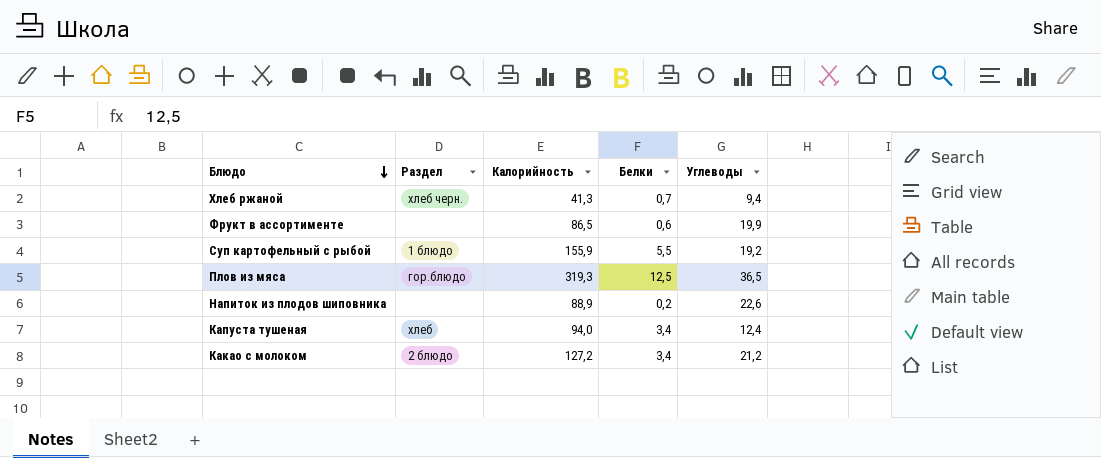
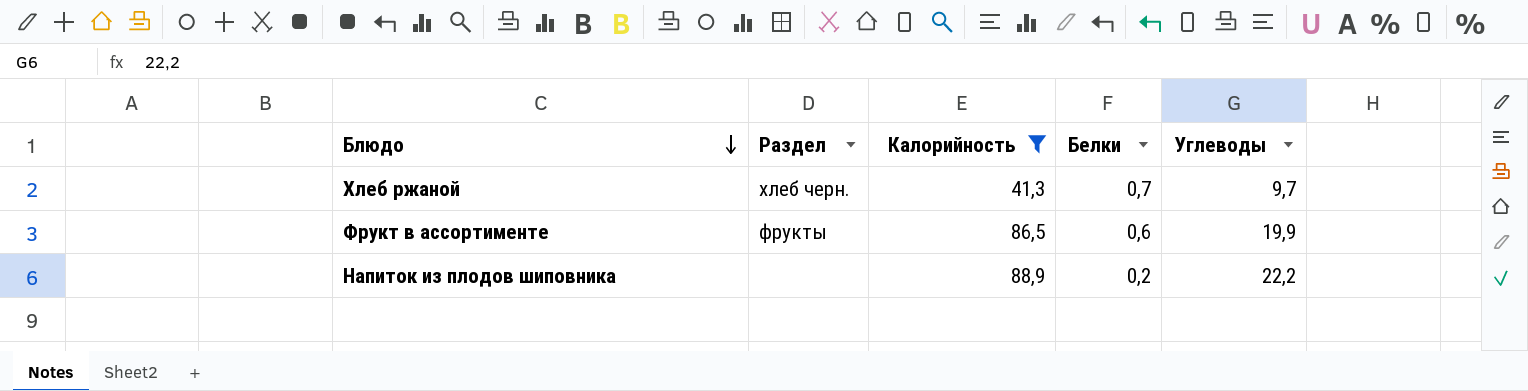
filter: none -> Калорийность <= 88,9
Хлеб ржаной | Углеводы: 9,4 -> 9,7
Фрукт в ассортименте | Раздел: none -> фрукты
Напиток из плодов шиповника | Углеводы: 22,6 -> 22,2

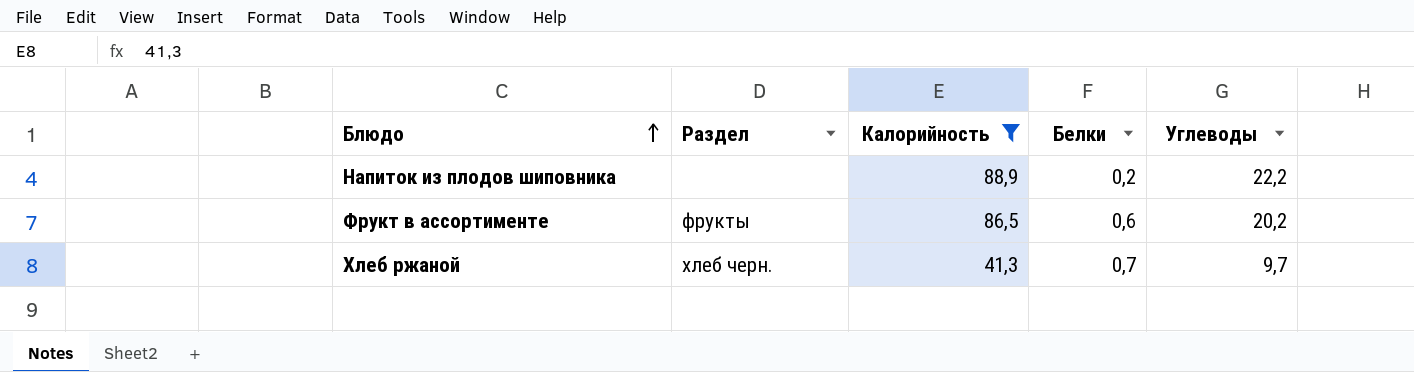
row order: Блюдо descending -> Блюдо ascending
Фрукт в ассортименте | Углеводы: 19,9 -> 20,2

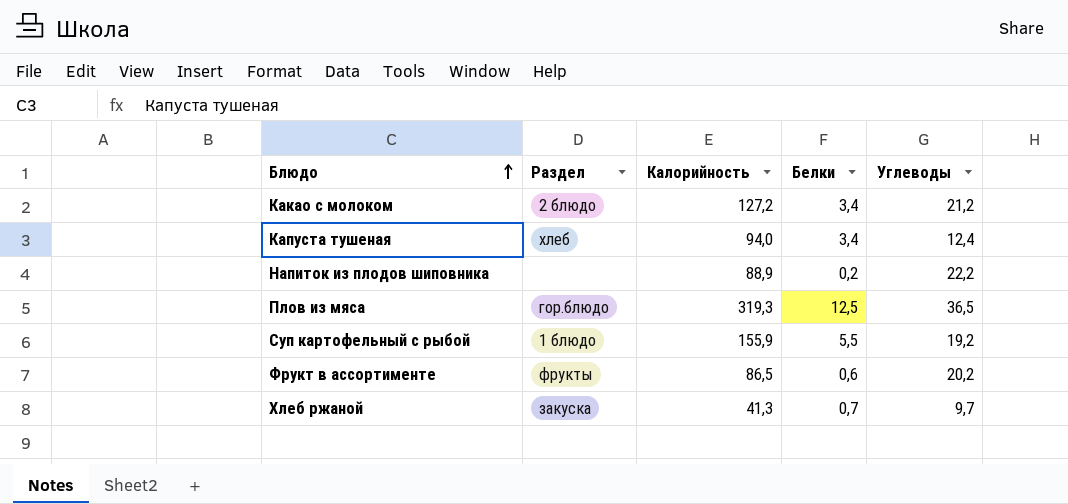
filter: Калорийность <= 88,9 -> none
Хлеб ржаной | Раздел: хлеб черн. -> закуска

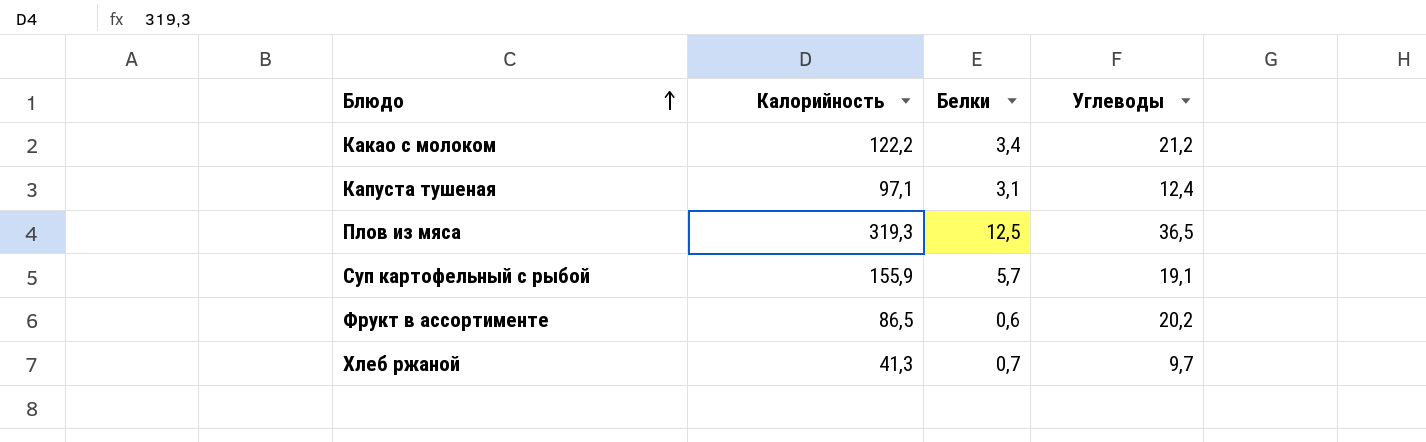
column Раздел | position: 2 -> none
row Напиток из плодов шиповника: none | 88,9 | 0,2 | 22,2 -> none
Какао с молоком | Калорийность: 127,2 -> 122,2
Капуста тушеная | Калорийность: 94,0 -> 97,1
Капуста тушеная | Белки: 3,4 -> 3,1
Суп картофельный с рыбой | Белки: 5,5 -> 5,7
Суп картофельный с рыбой | Углеводы: 19,2 -> 19,1

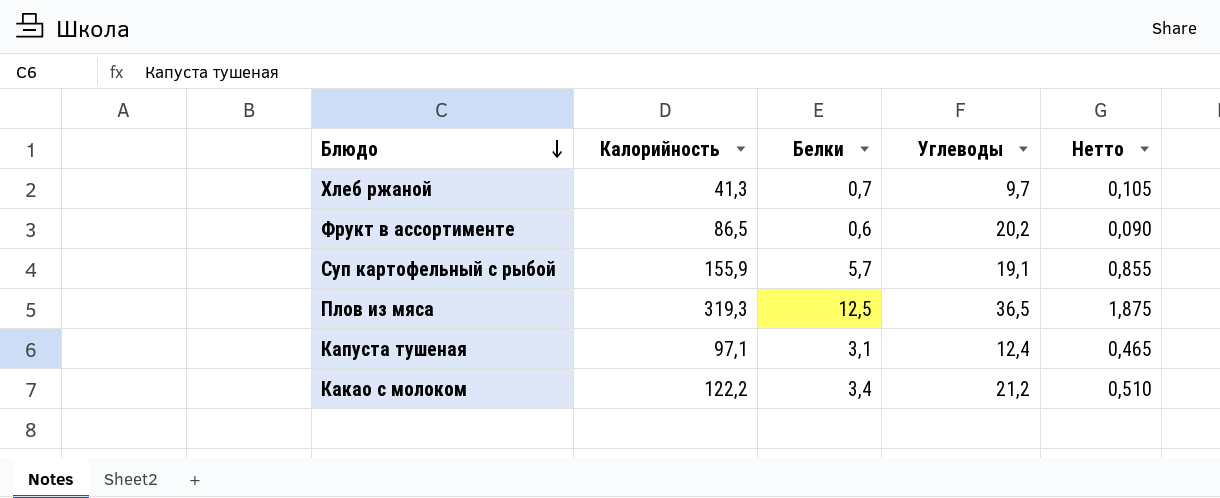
row order: Блюдо ascending -> Блюдо descending
column Нетто | formula: none -> [Белки] * 0,15

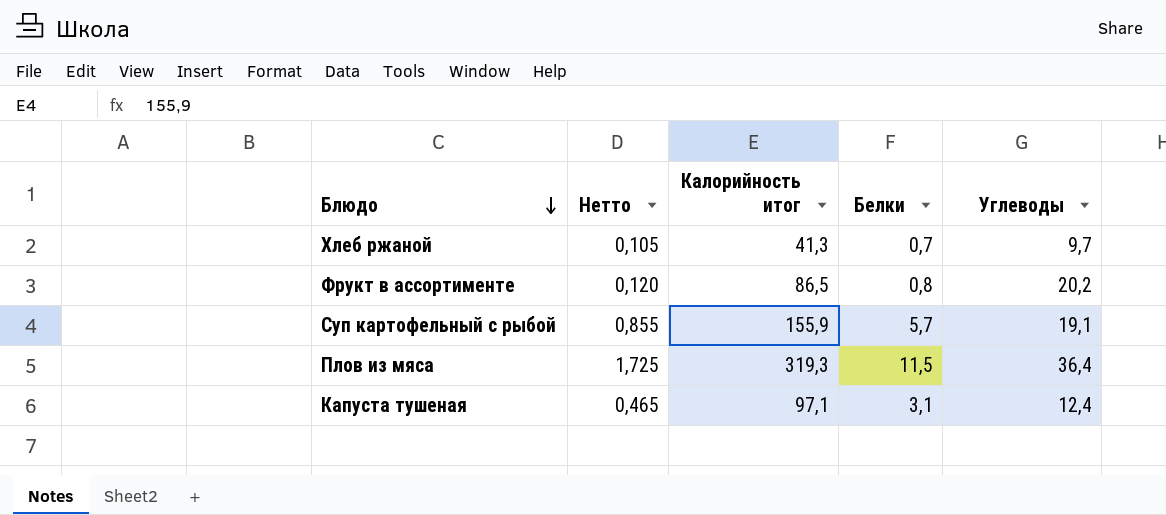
column Нетто | position: 5 -> 2
column name: Калорийность -> Калорийность итог
row Какао с молоком: 122,2 | 3,4 | 21,2 | 0,510 -> none
Фрукт в ассортименте | Нетто: 0,090 -> 0,120
Фрукт в ассортименте | Белки: 0,6 -> 0,8
Плов из мяса | Нетто: 1,875 -> 1,725
Плов из мяса | Белки: 12,5 -> 11,5
Плов из мяса | Углеводы: 36,5 -> 36,4

